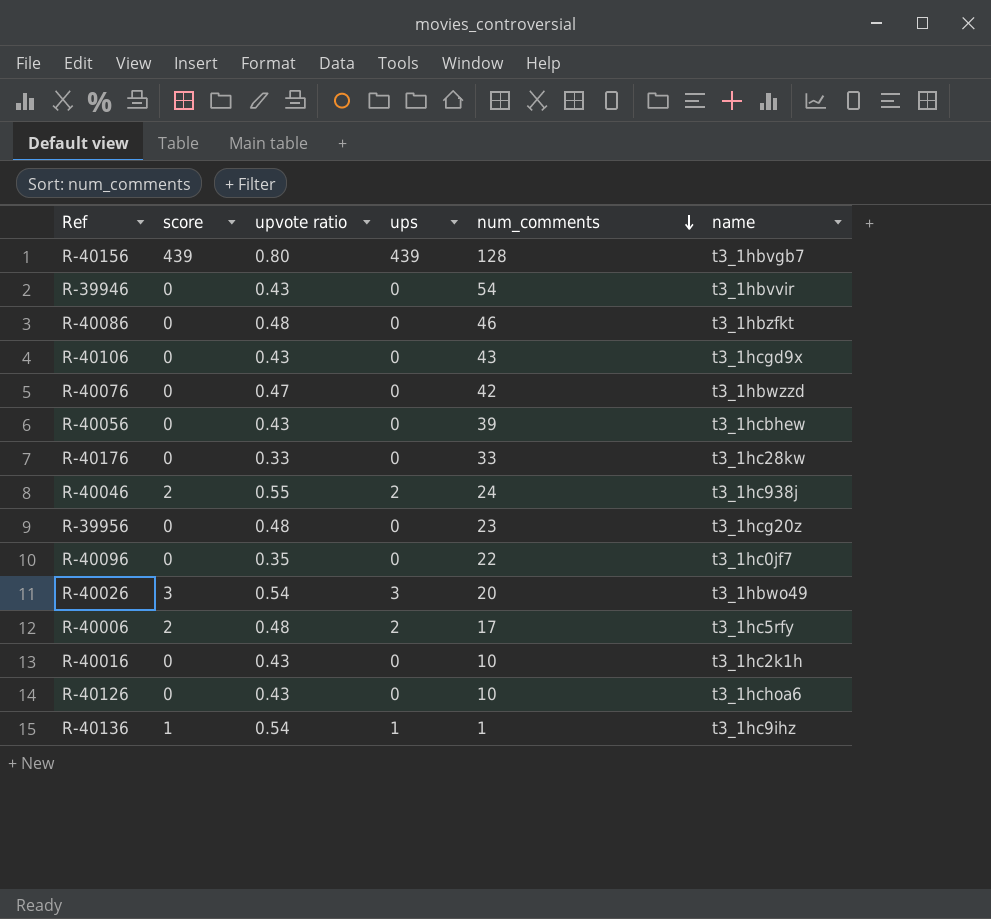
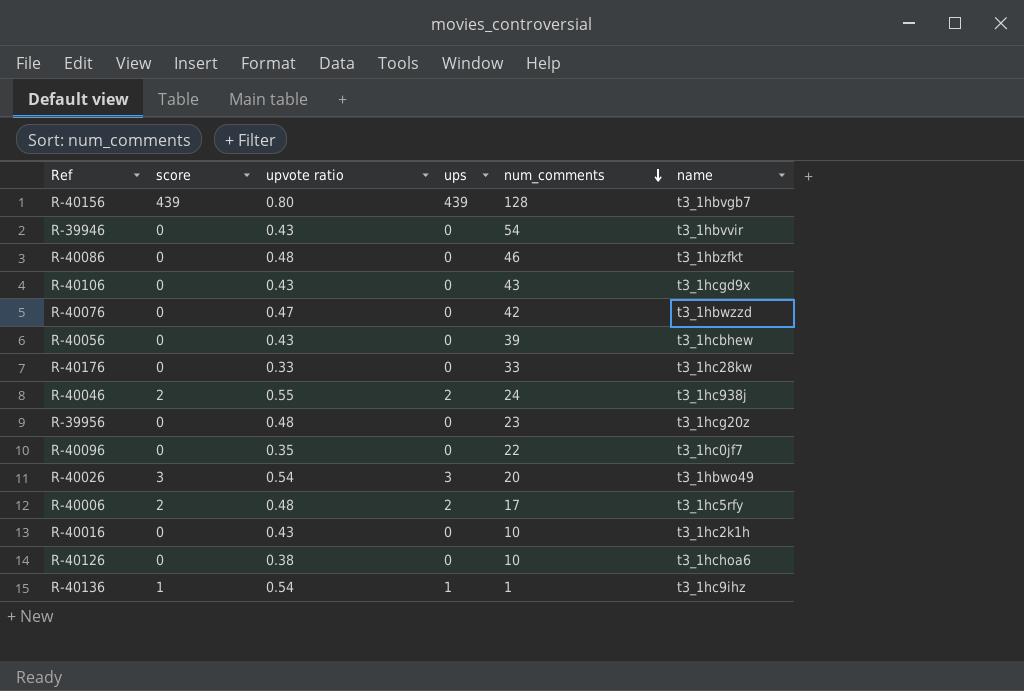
R-40126 | upvote ratio: 0.43 -> 0.38

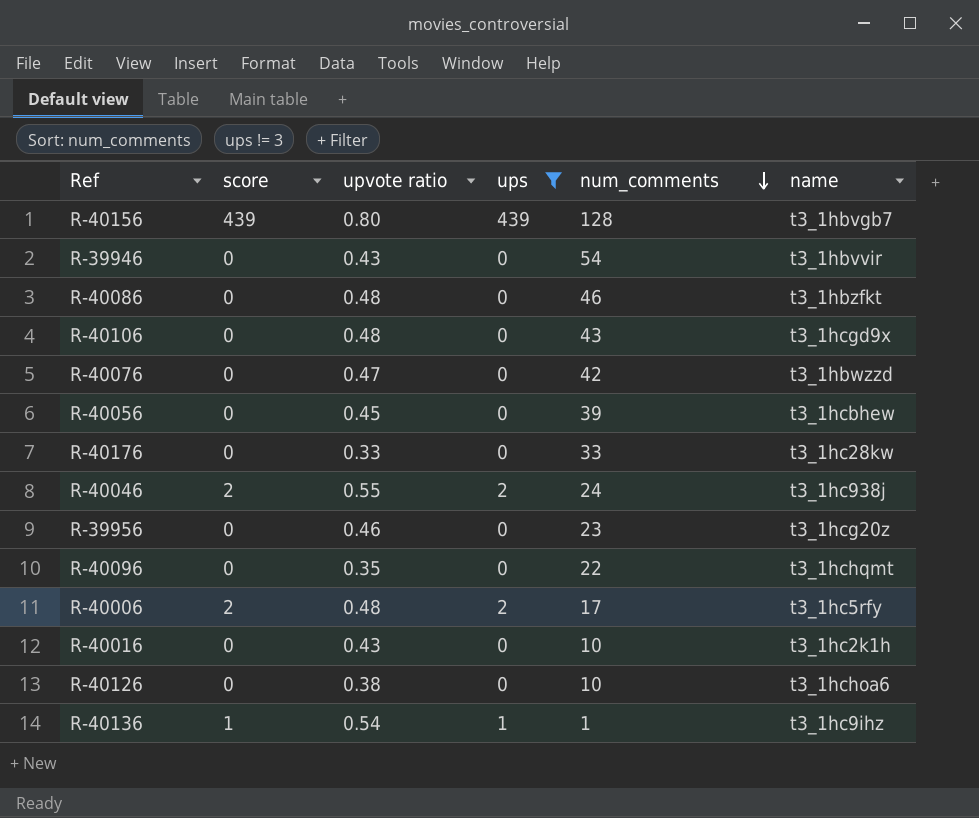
filter: none -> ups != 3
R-40106 | upvote ratio: 0.43 -> 0.48
R-40056 | upvote ratio: 0.43 -> 0.45
R-39956 | upvote ratio: 0.48 -> 0.46
R-40096 | name: t3_1hc0jf7 -> t3_1hchqmt

